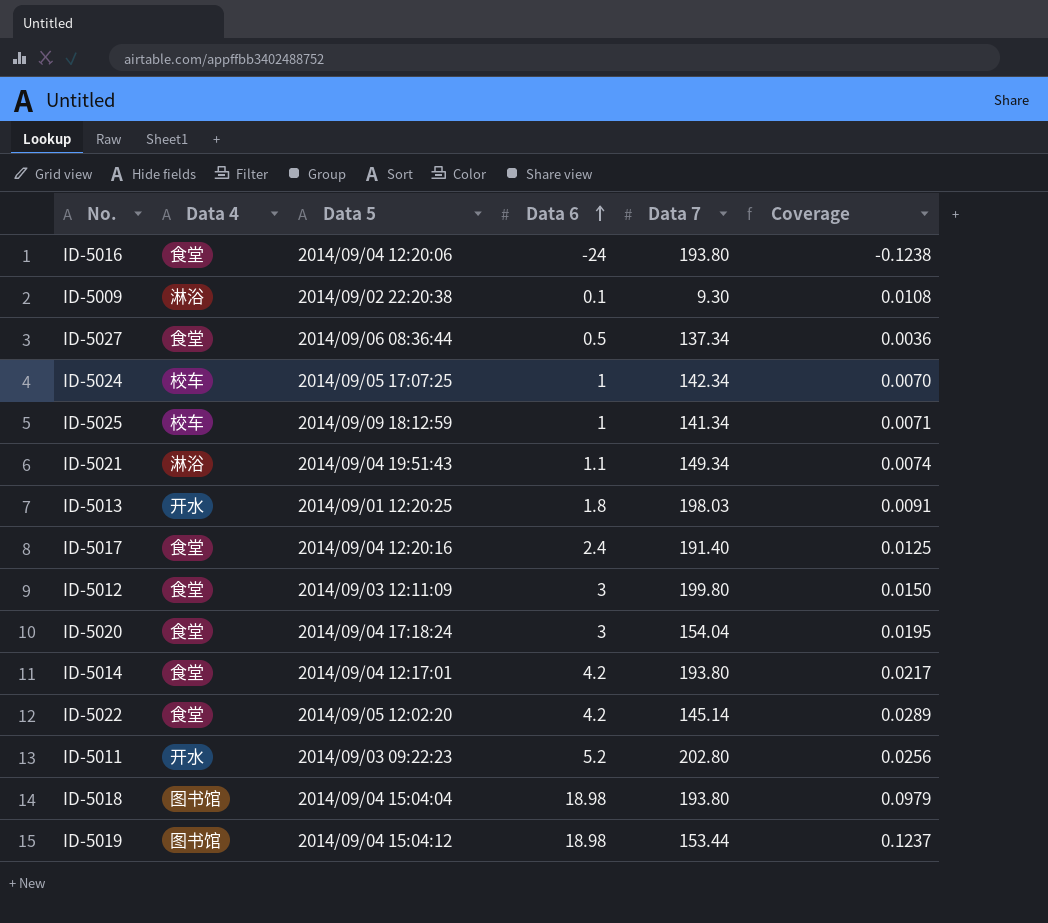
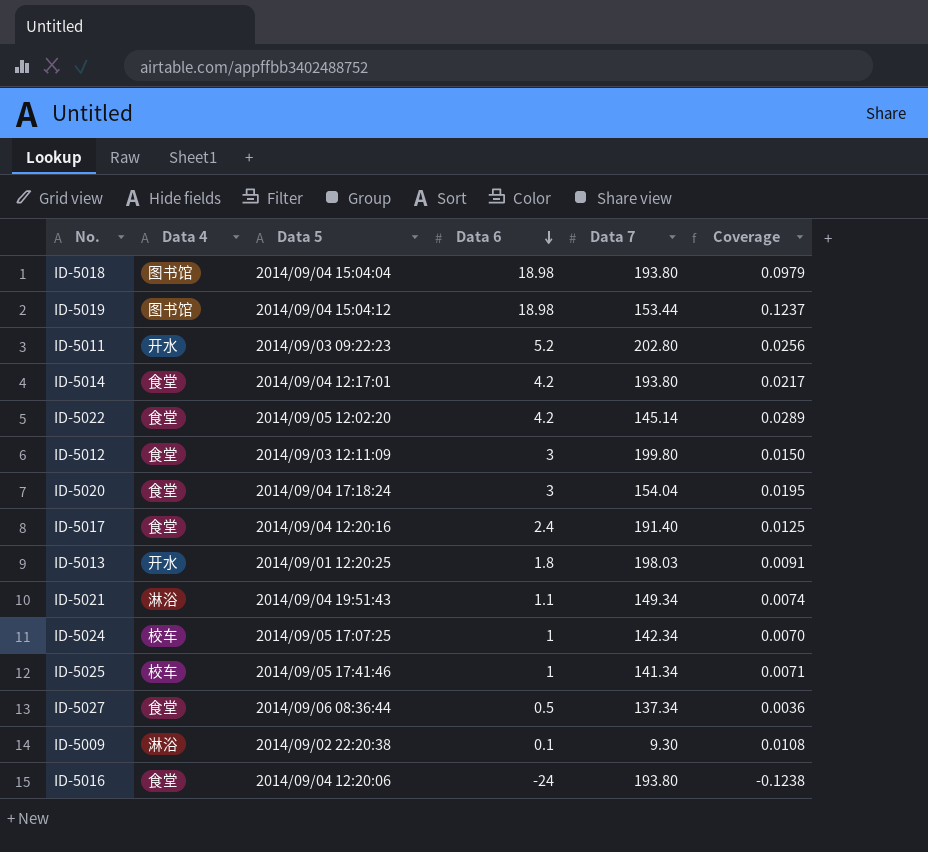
row order: Data 6 ascending -> Data 6 descending
ID-5025 | Data 5: 2014/09/09 18:12:59 -> 2014/09/05 17:41:46

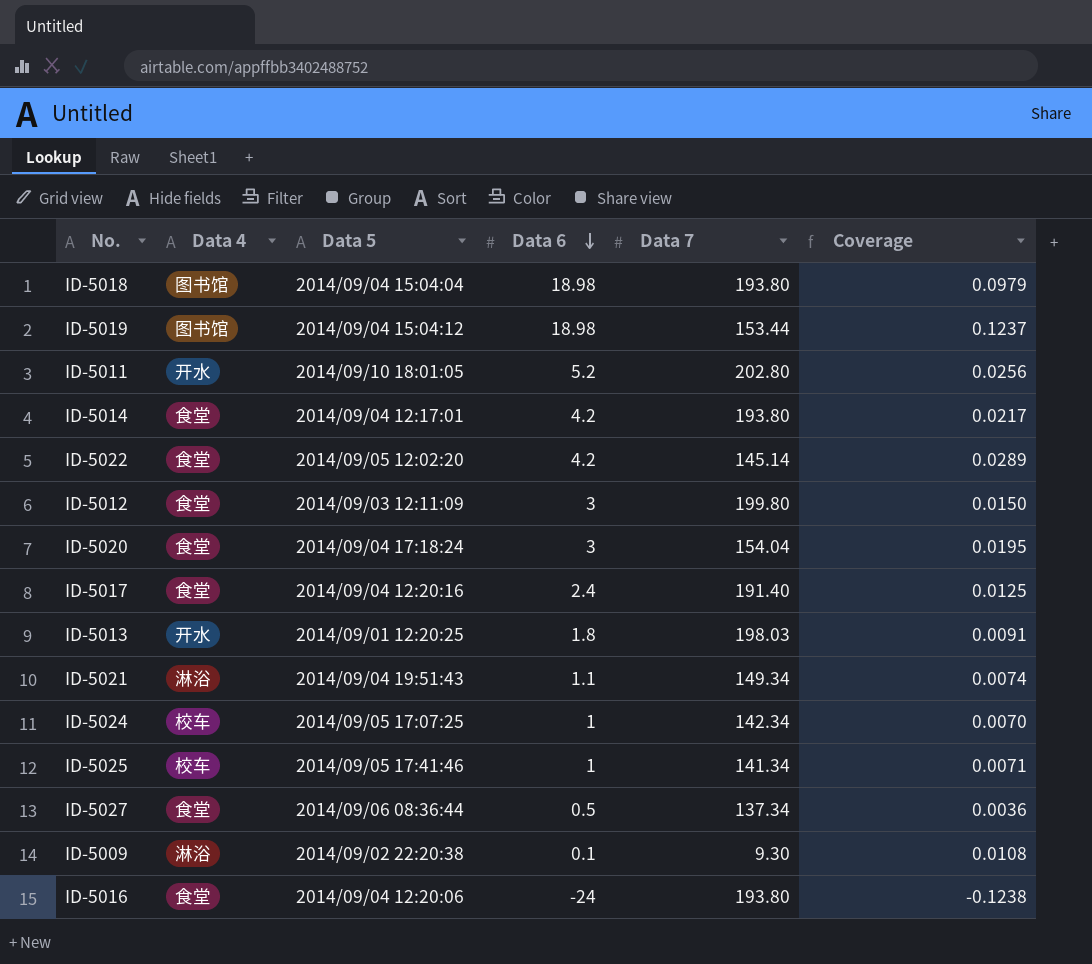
ID-5011 | Data 5: 2014/09/03 09:22:23 -> 2014/09/10 18:01:05

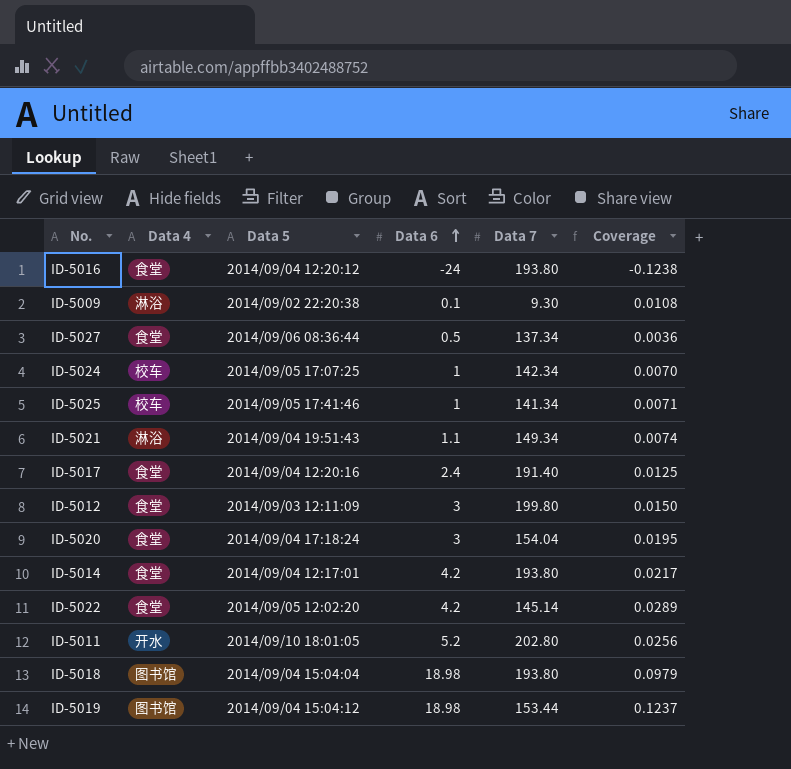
row order: Data 6 descending -> Data 6 ascending
row ID-5013: 开水 | 2014/09/01 12:20:25 | 1.8 | 198.03 | 0.0091 -> none
ID-5016 | Data 5: 2014/09/04 12:20:06 -> 2014/09/04 12:20:12

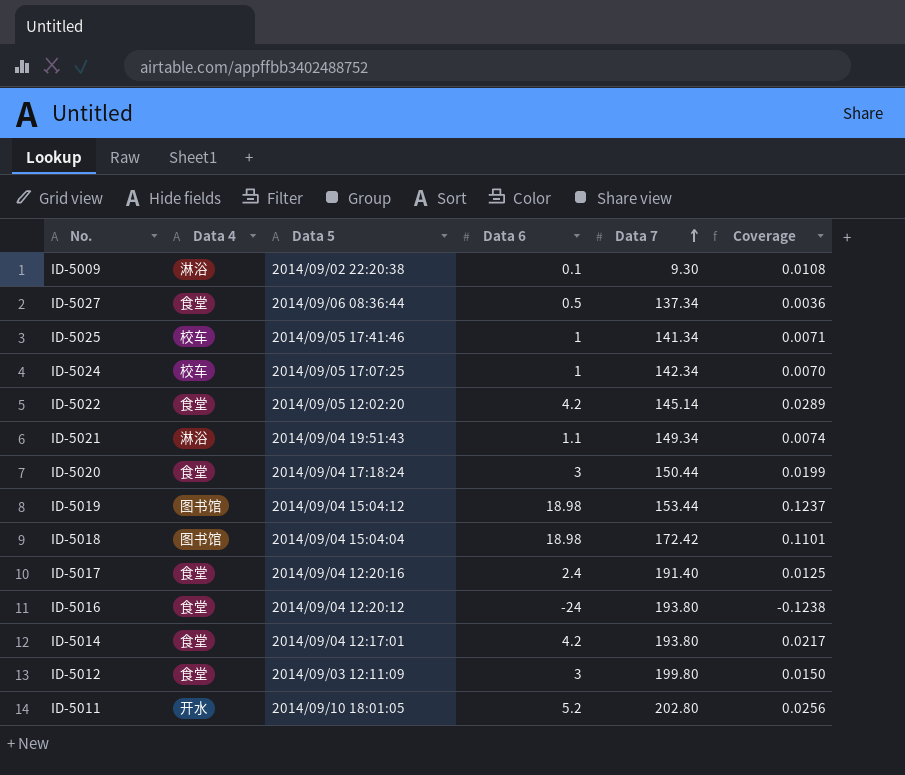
row order: Data 6 ascending -> Data 7 ascending
ID-5020 | Data 7: 154.04 -> 150.44
ID-5020 | Coverage: 0.0195 -> 0.0199
ID-5018 | Data 7: 193.80 -> 172.42
ID-5018 | Coverage: 0.0979 -> 0.1101

